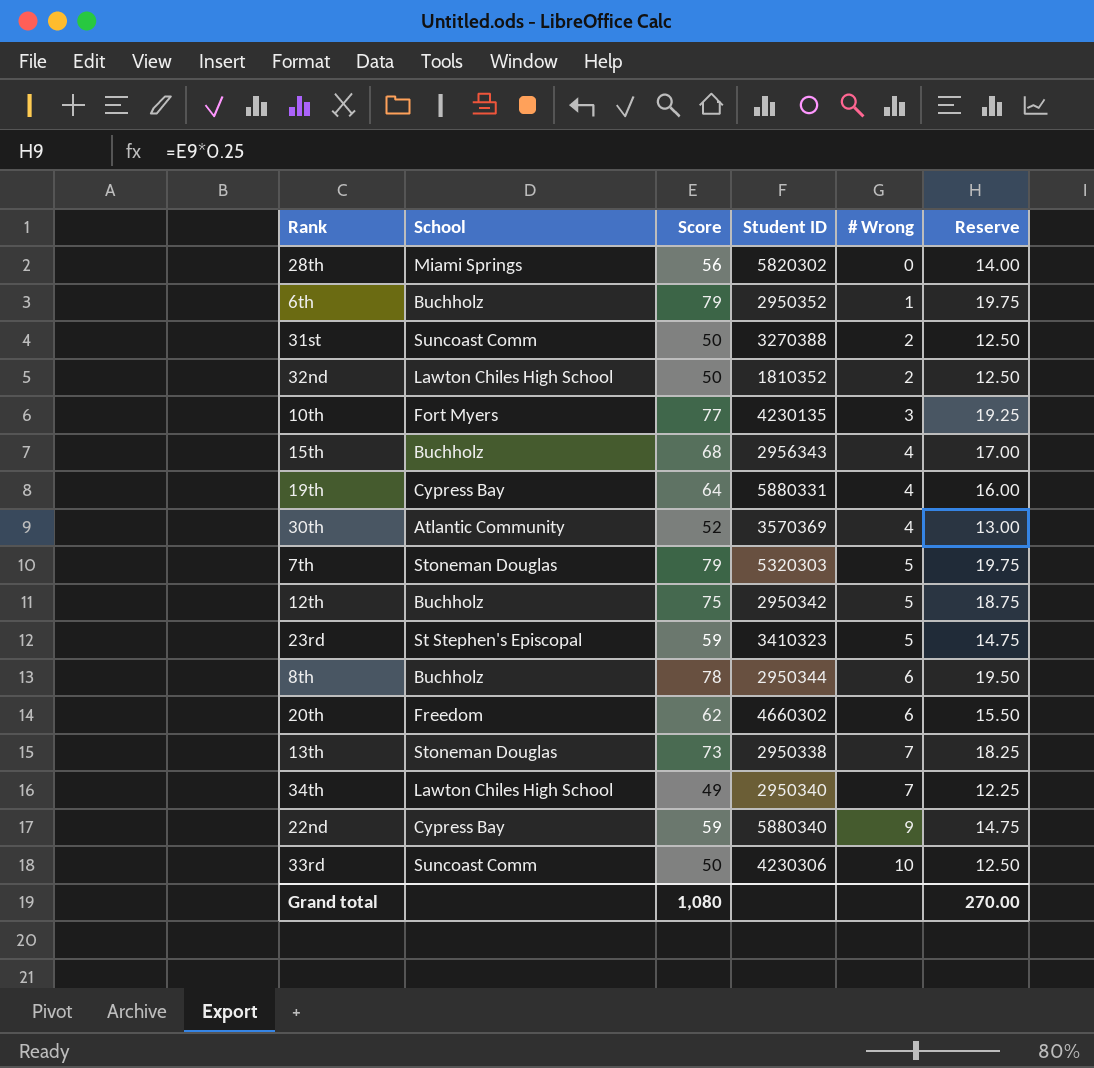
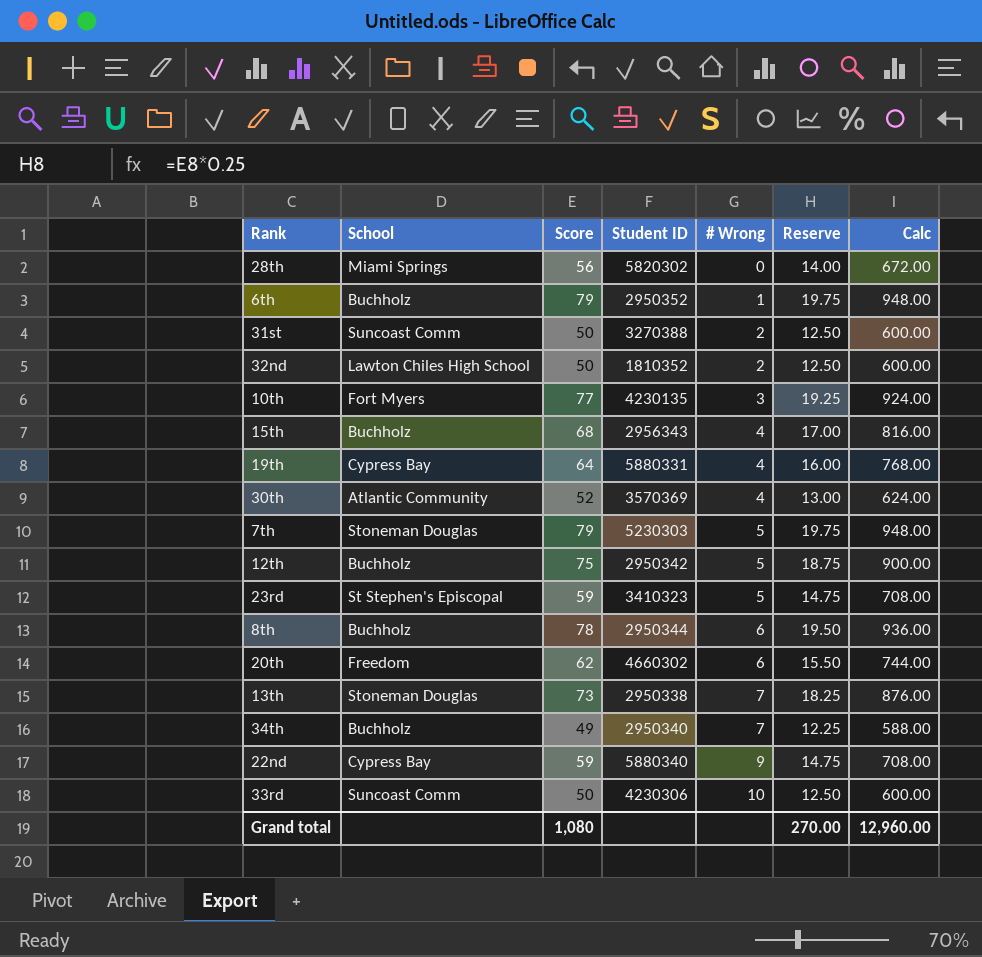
column Calc | formula: none -> [Score] * 12
7th | Student ID: 5320303 -> 5230303
34th | School: Lawton Chiles High School -> Buchholz

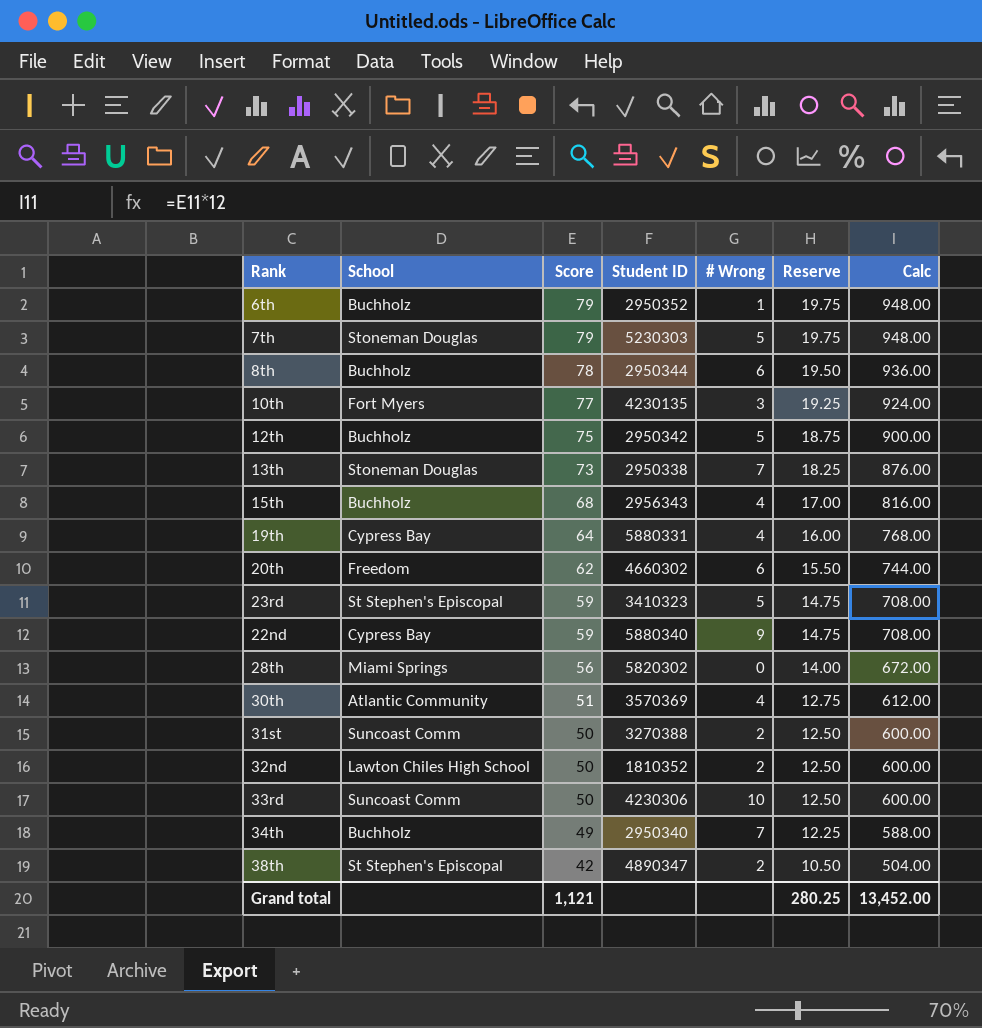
row order: # Wrong ascending -> Score descending
30th | Score: 52 -> 51
30th | Reserve: 13.00 -> 12.75
30th | Calc: 624.00 -> 612.00
row 38th: none -> St Stephen's Episcopal | 42 | 4890347 | 2 | 10.50 | 504.00
Grand total | Score: 1,080 -> 1,121
Grand total | Reserve: 270.00 -> 280.25
Grand total | Calc: 12,960.00 -> 13,452.00

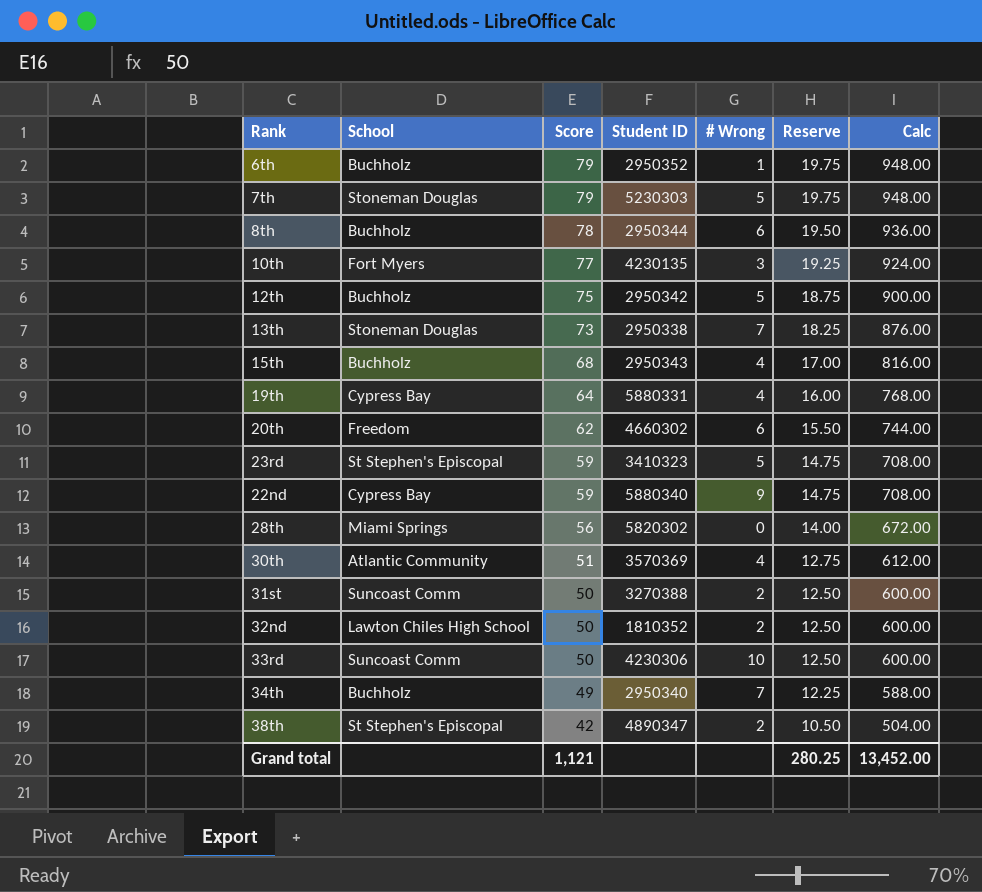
15th | Student ID: 2956343 -> 2950343

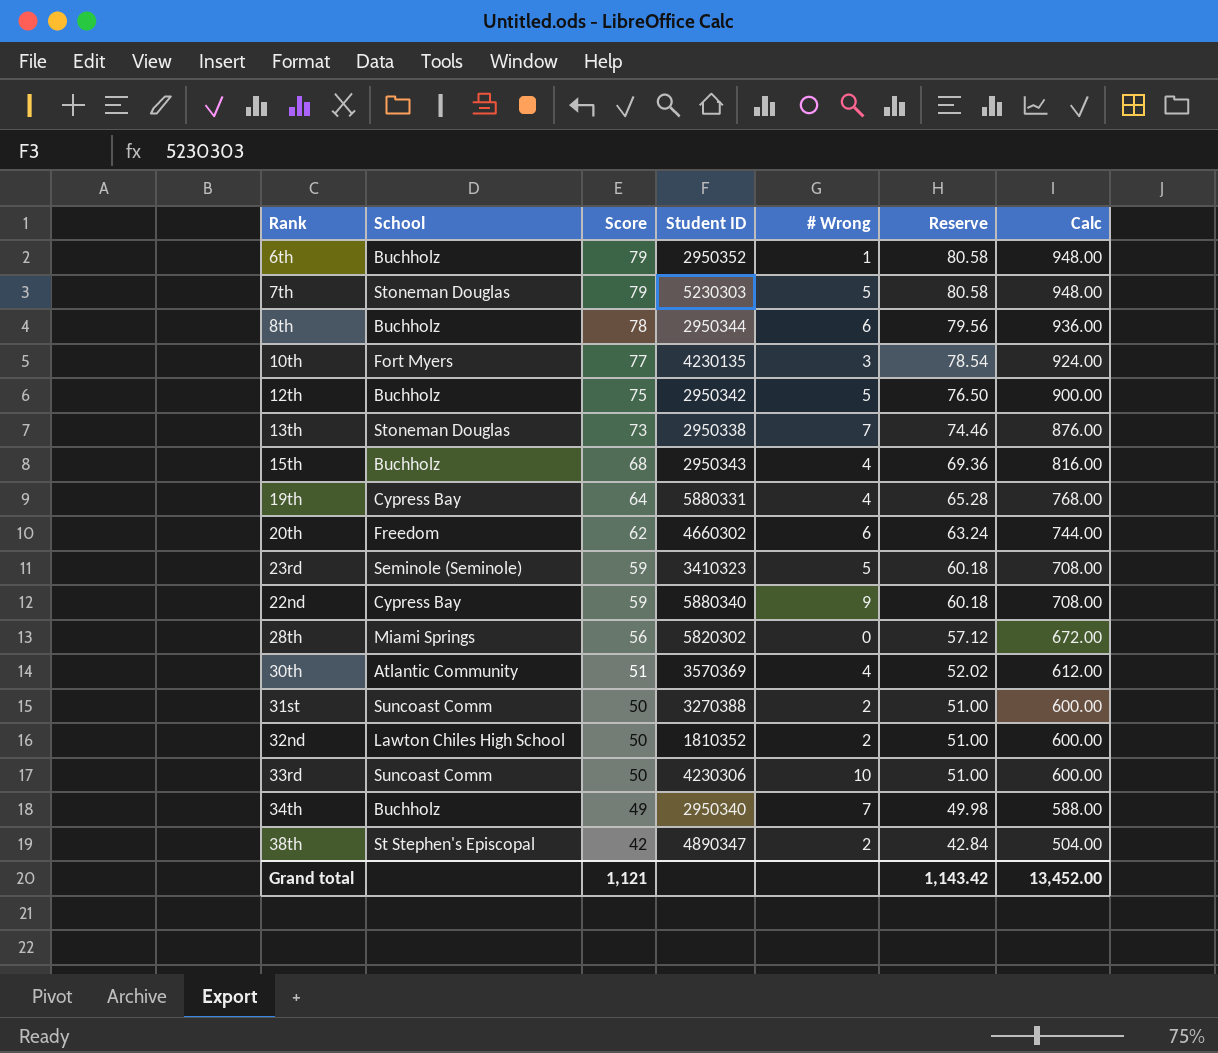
column Reserve | formula: [Score] * 0.25 -> [Score] * 1.02
23rd | School: St Stephen's Episcopal -> Seminole (Seminole)
Grand total | Reserve: 280.25 -> 1,143.42

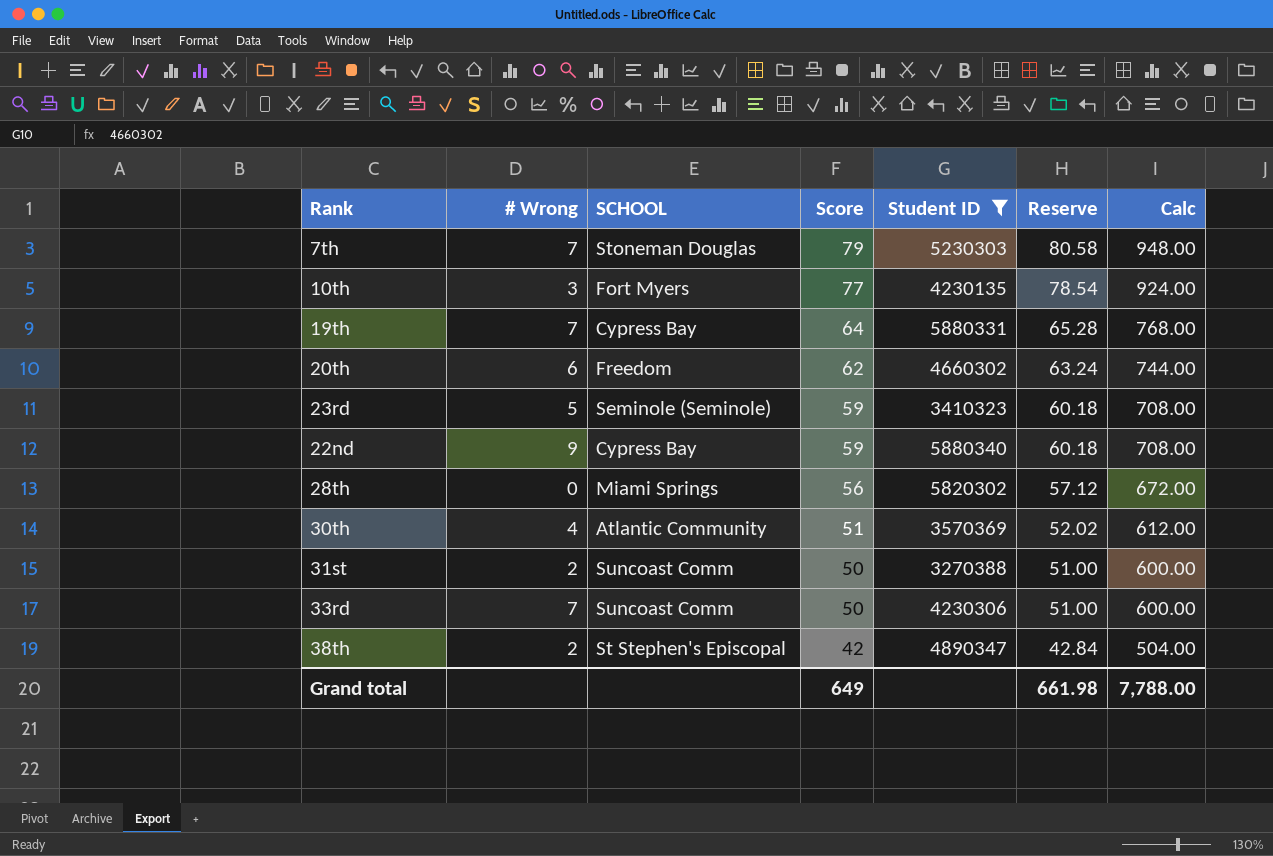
filter: none -> Student ID >= 3270388
column # Wrong | position: 5 -> 2
column name: School -> SCHOOL
7th | # Wrong: 5 -> 7
19th | # Wrong: 4 -> 7
33rd | # Wrong: 10 -> 7
Grand total | Score: 1,121 -> 649
Grand total | Reserve: 1,143.42 -> 661.98
Grand total | Calc: 13,452.00 -> 7,788.00

